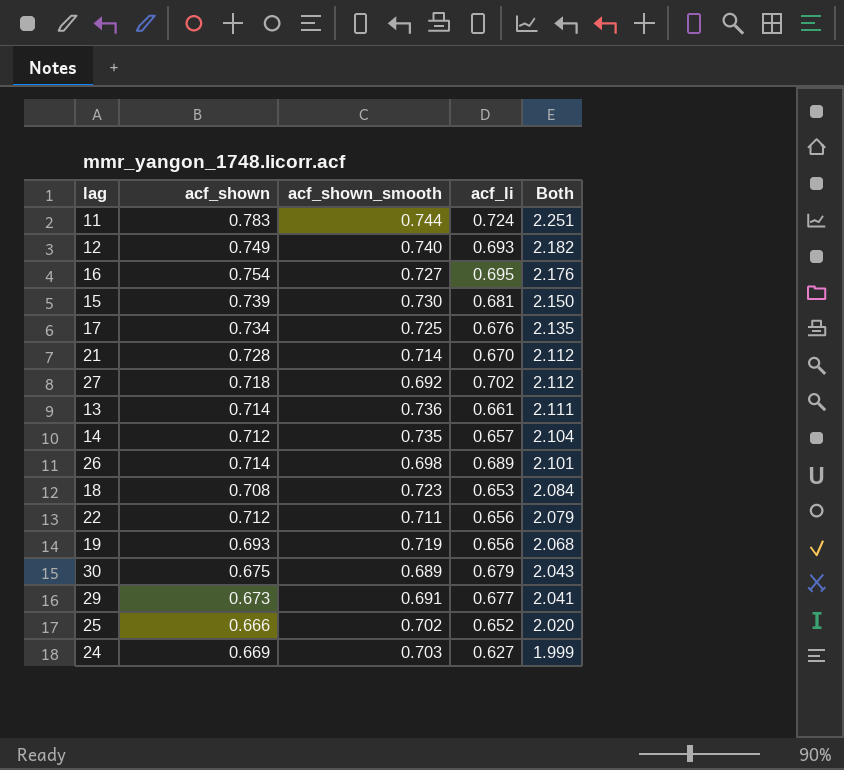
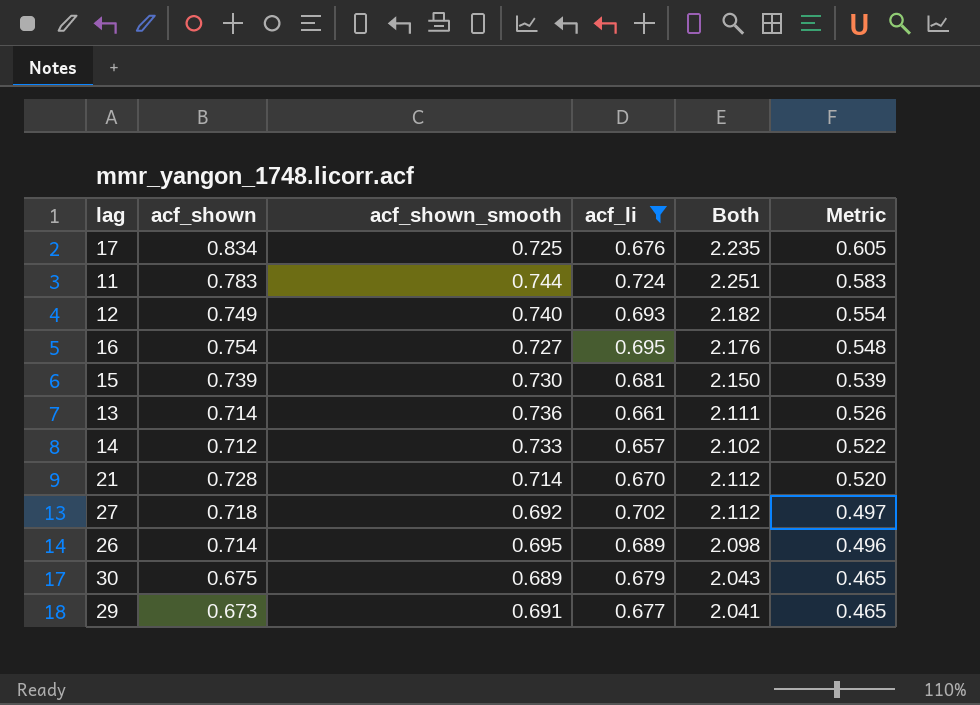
filter: none -> acf_li >= 0.657
row order: Both descending -> Metric descending
column Metric | formula: none -> [acf_shown] * [acf_shown_smooth]
17 | acf_shown: 0.734 -> 0.834
17 | Both: 2.135 -> 2.235
14 | acf_shown_smooth: 0.735 -> 0.733
14 | Both: 2.104 -> 2.102
26 | acf_shown_smooth: 0.698 -> 0.695
26 | Both: 2.101 -> 2.098

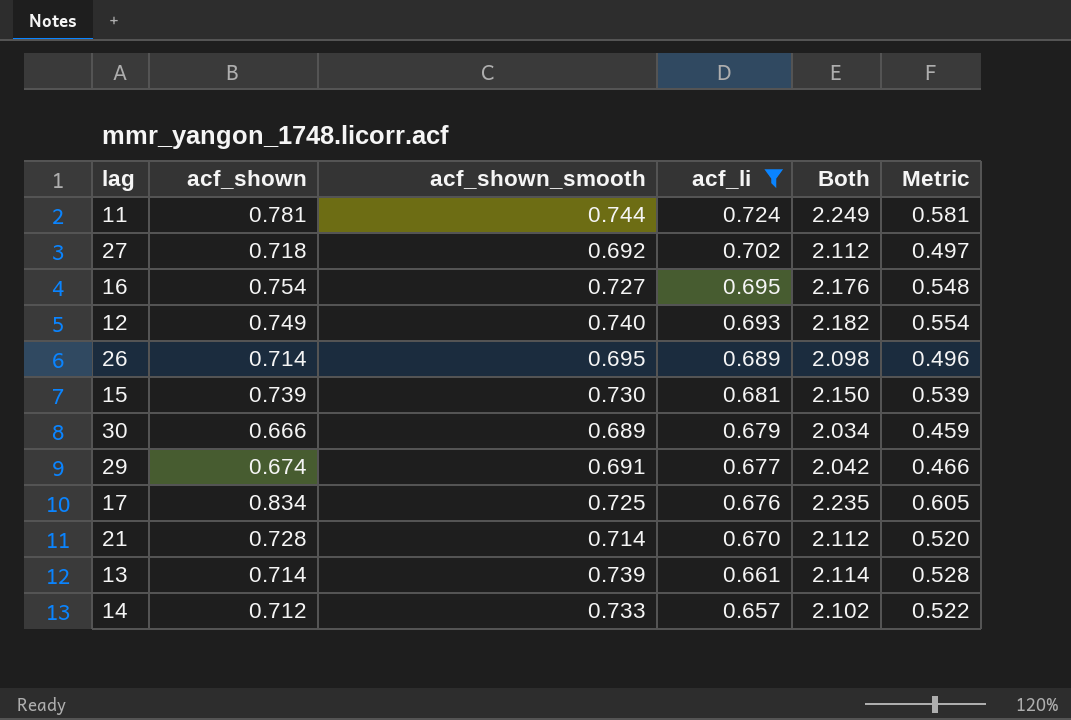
row order: Metric descending -> acf_li descending
11 | acf_shown: 0.783 -> 0.781
11 | Both: 2.251 -> 2.249
11 | Metric: 0.583 -> 0.581
30 | acf_shown: 0.675 -> 0.666
30 | Both: 2.043 -> 2.034
30 | Metric: 0.465 -> 0.459
29 | acf_shown: 0.673 -> 0.674
29 | Both: 2.041 -> 2.042
29 | Metric: 0.465 -> 0.466
13 | acf_shown_smooth: 0.736 -> 0.739
13 | Both: 2.111 -> 2.114
13 | Metric: 0.526 -> 0.528

